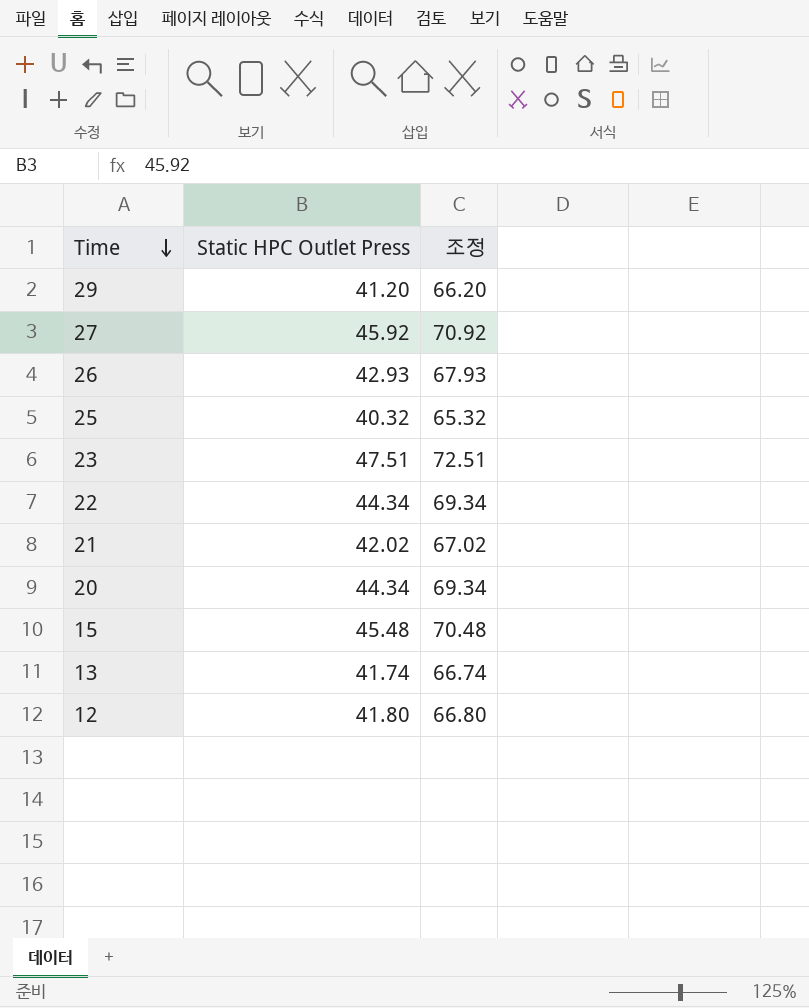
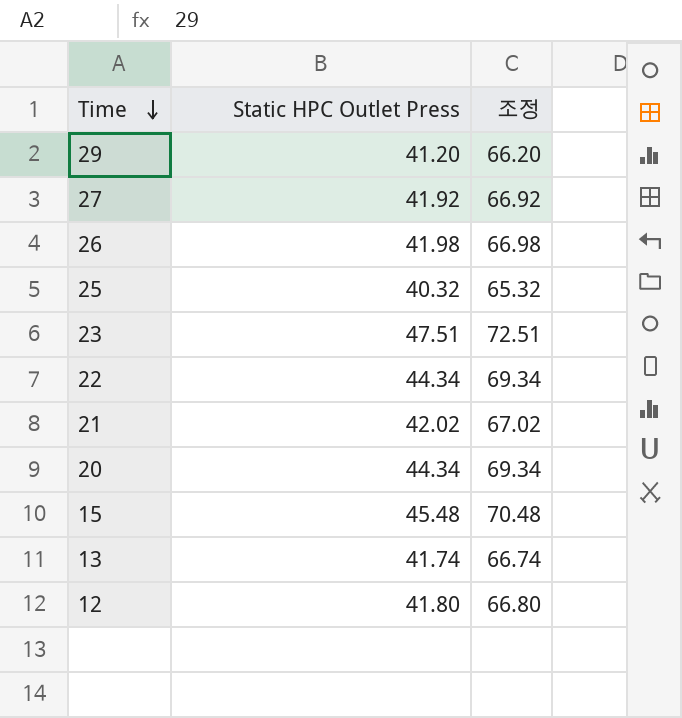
27 | Static HPC Outlet Press: 45.92 -> 41.92
27 | 조정: 70.92 -> 66.92
26 | Static HPC Outlet Press: 42.93 -> 41.98
26 | 조정: 67.93 -> 66.98

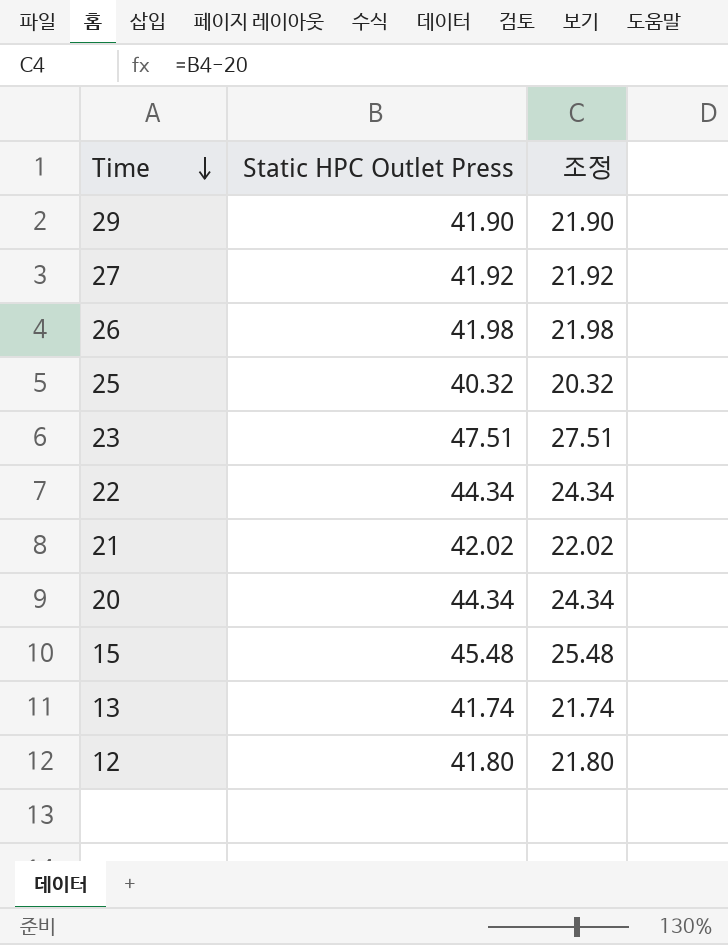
column 조정 | formula: [Static HPC Outlet Press] + 25 -> [Static HPC Outlet Press] - 20
29 | Static HPC Outlet Press: 41.20 -> 41.90

